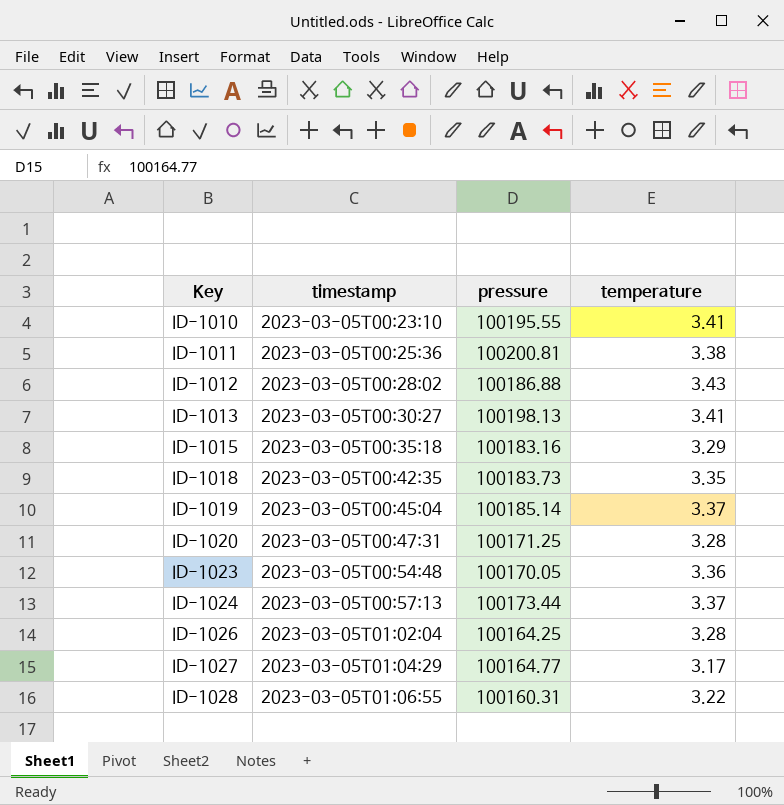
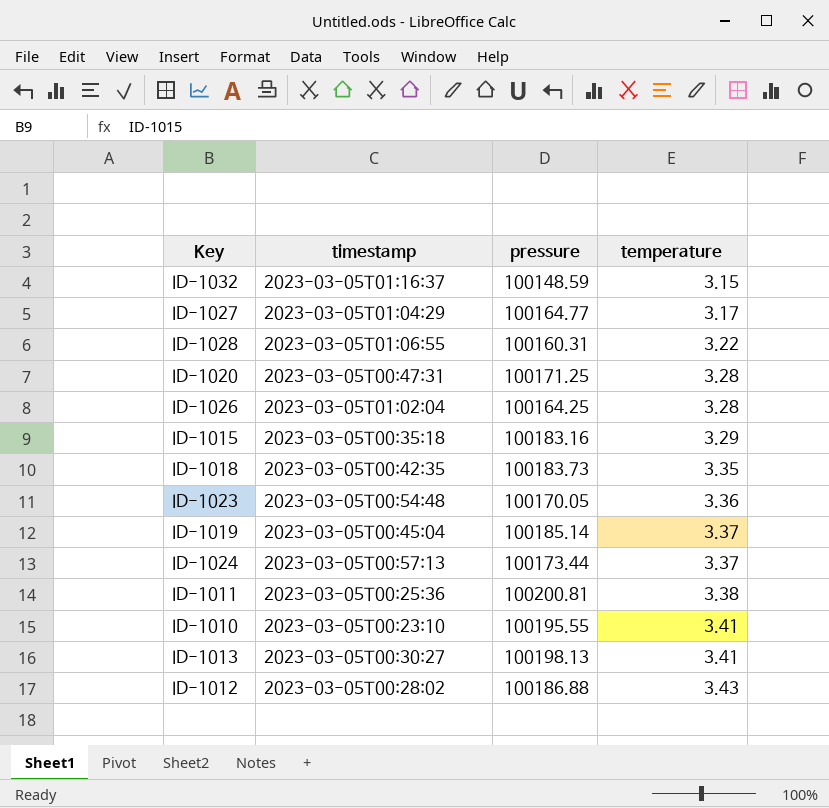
row order: Key ascending -> temperature ascending
row ID-1032: none -> 2023-03-05T01:16:37 | 100148.59 | 3.15

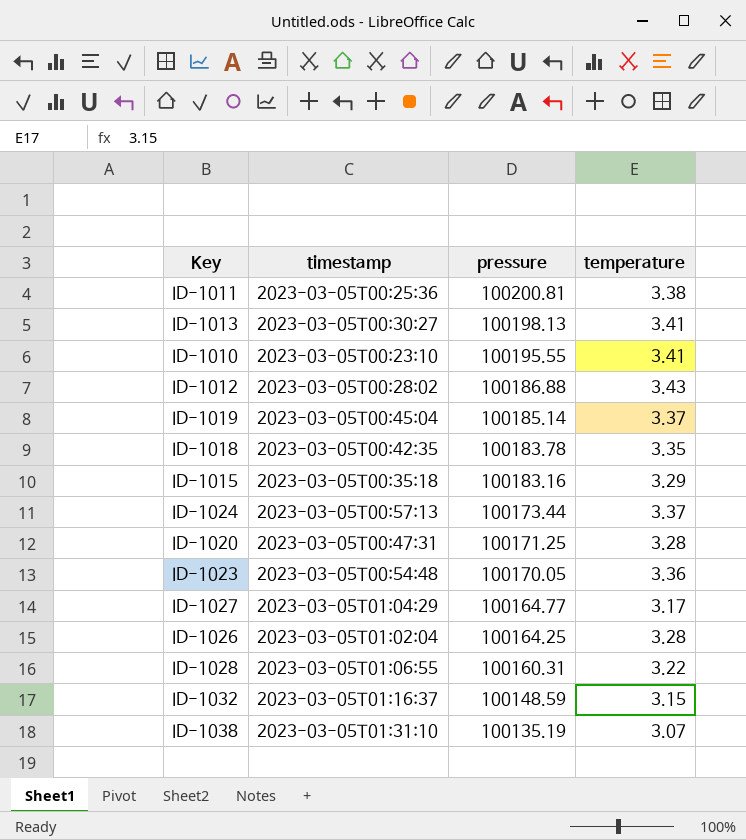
row order: temperature ascending -> pressure descending
ID-1018 | pressure: 100183.73 -> 100183.78
row ID-1038: none -> 2023-03-05T01:31:10 | 100135.19 | 3.07

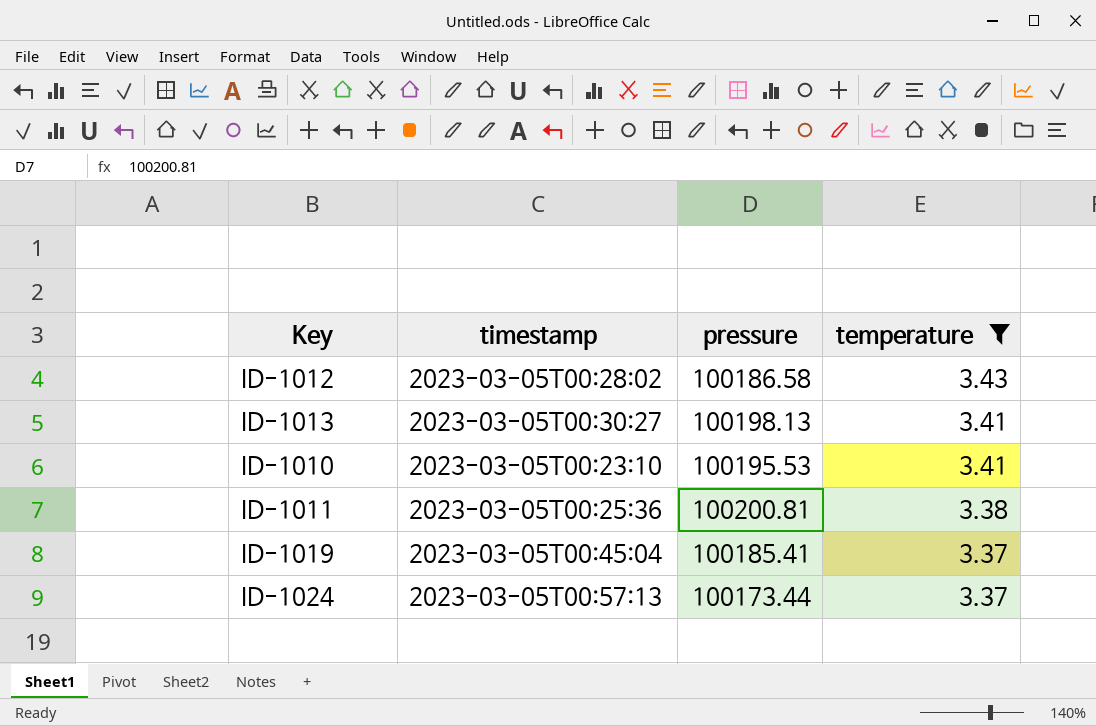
filter: none -> temperature >= 3.37
row order: pressure descending -> temperature descending
ID-1012 | pressure: 100186.88 -> 100186.58
ID-1010 | pressure: 100195.55 -> 100195.53
ID-1019 | pressure: 100185.14 -> 100185.41

